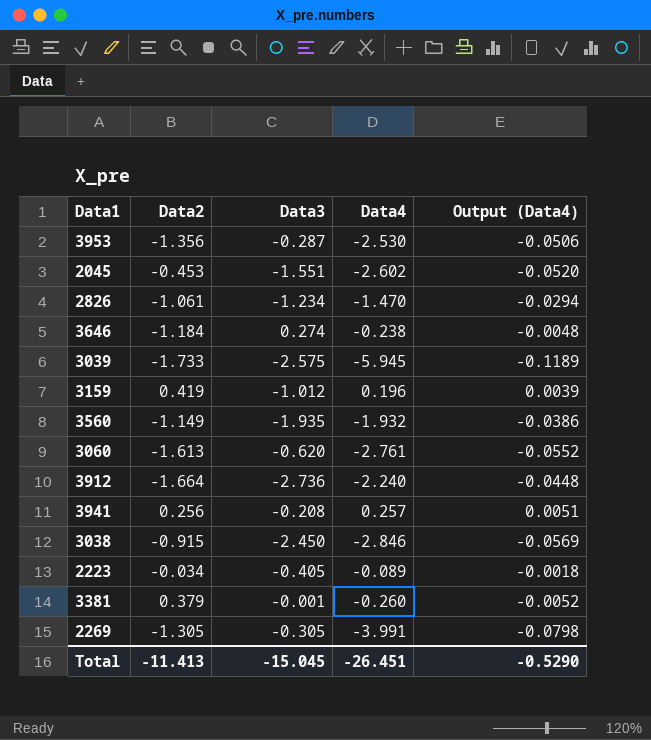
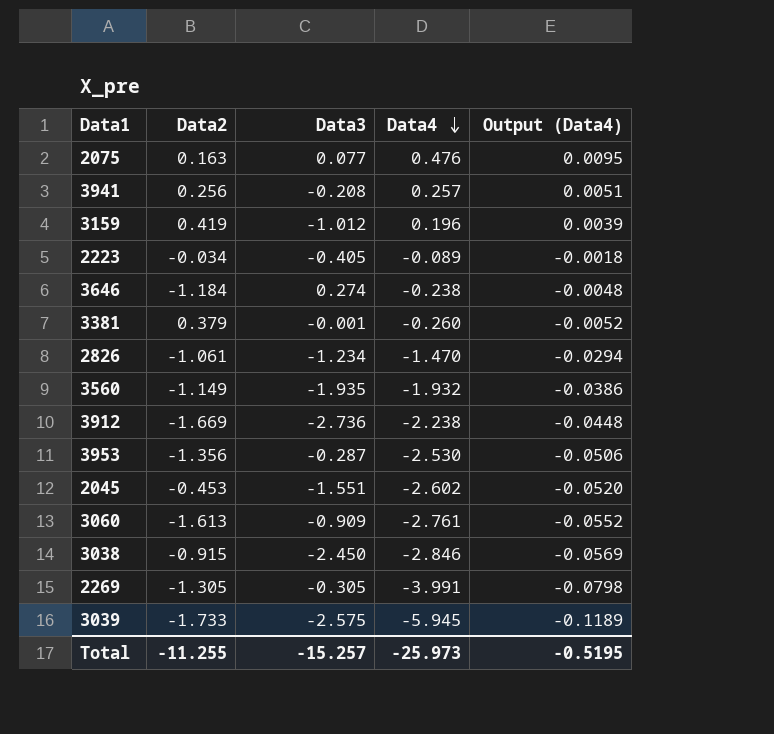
row order: none -> Data4 descending
row 2075: none -> 0.163 | 0.077 | 0.476 | 0.0095
3912 | Data2: -1.664 -> -1.669
3912 | Data4: -2.240 -> -2.238
3060 | Data3: -0.620 -> -0.909
Total | Data2: -11.413 -> -11.255
Total | Data3: -15.045 -> -15.257
Total | Data4: -26.451 -> -25.973
Total | Output (Data4): -0.5290 -> -0.5195

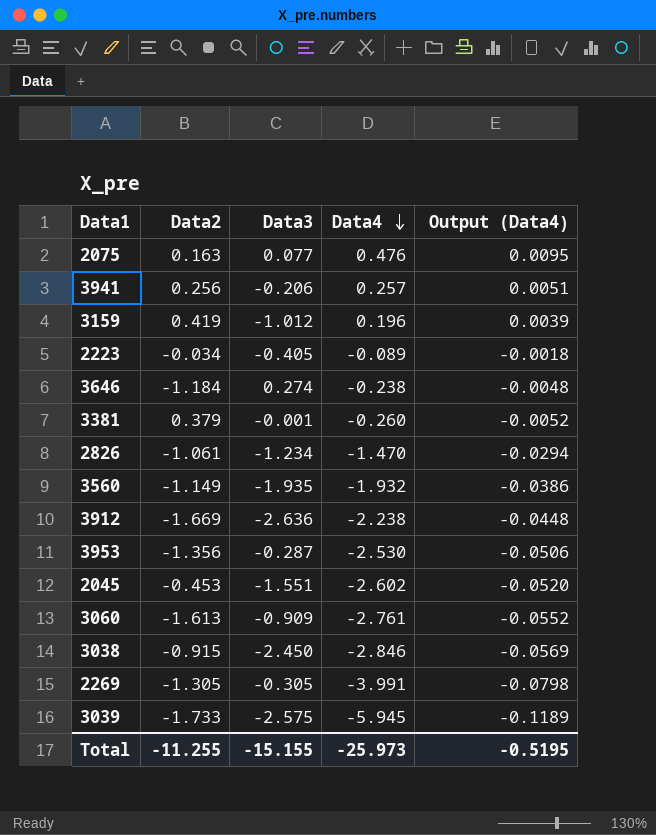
3941 | Data3: -0.208 -> -0.206
3912 | Data3: -2.736 -> -2.636
Total | Data3: -15.257 -> -15.155

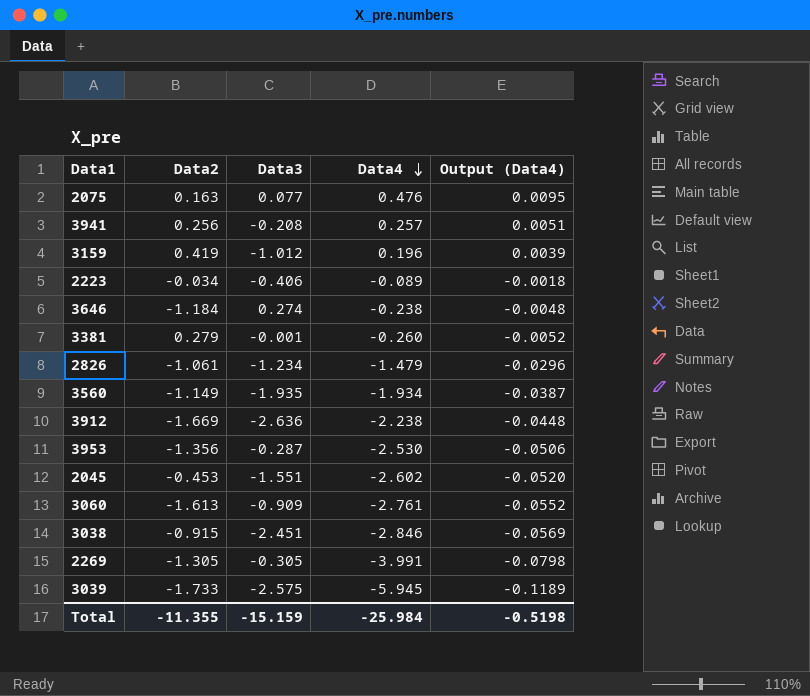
3941 | Data3: -0.206 -> -0.208
2223 | Data3: -0.405 -> -0.406
3381 | Data2: 0.379 -> 0.279
2826 | Data4: -1.470 -> -1.479
2826 | Output (Data4): -0.0294 -> -0.0296
3560 | Data4: -1.932 -> -1.934
3560 | Output (Data4): -0.0386 -> -0.0387
3038 | Data3: -2.450 -> -2.451
Total | Data2: -11.255 -> -11.355
Total | Data3: -15.155 -> -15.159
Total | Data4: -25.973 -> -25.984
Total | Output (Data4): -0.5195 -> -0.5198

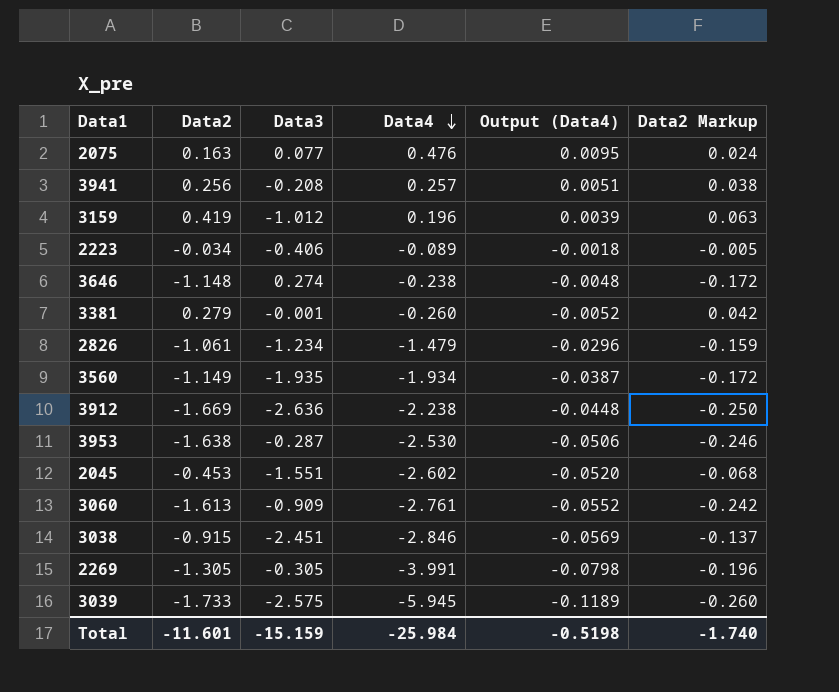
column Data2 Markup | formula: none -> [Data2] * 0.15
3646 | Data2: -1.184 -> -1.148
3953 | Data2: -1.356 -> -1.638
Total | Data2: -11.355 -> -11.601

